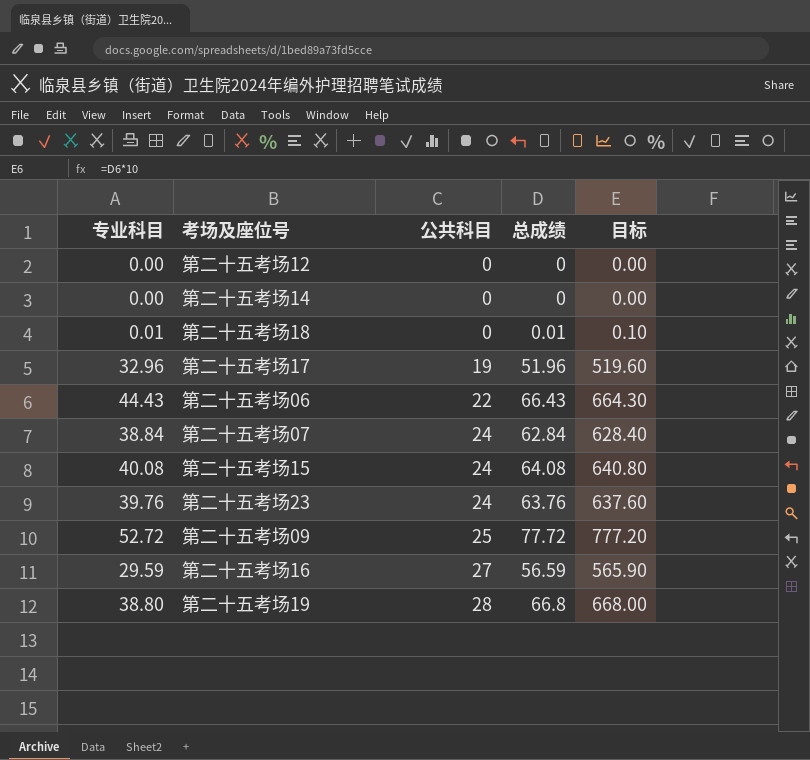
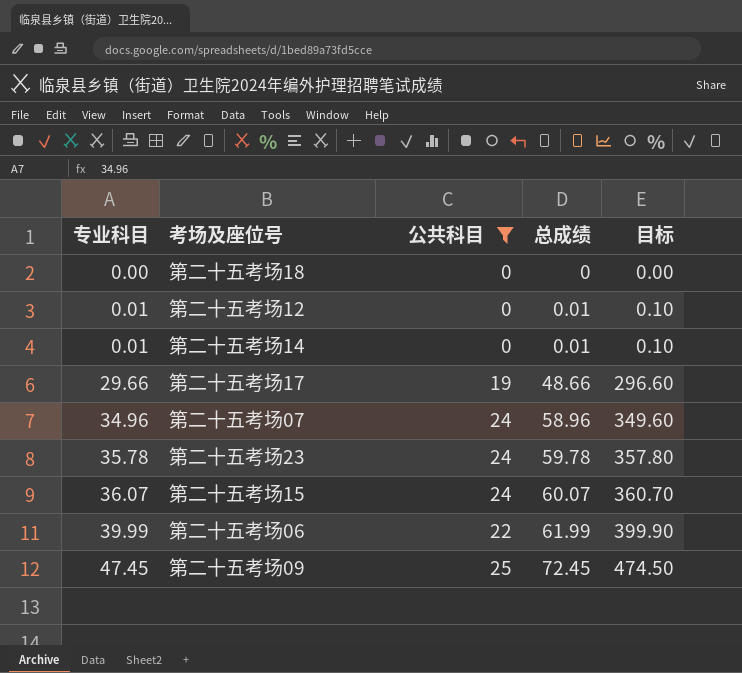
filter: none -> 公共科目 <= 25
row order: 公共科目 ascending -> 专业科目 ascending
column 目标 | formula: [总成绩] * 10 -> [专业科目] * 10
第二十五考场18 | 专业科目: 0.01 -> 0.00
第二十五考场18 | 总成绩: 0.01 -> 0
第二十五考场12 | 专业科目: 0.00 -> 0.01
第二十五考场12 | 总成绩: 0 -> 0.01
第二十五考场14 | 专业科目: 0.00 -> 0.01
第二十五考场14 | 总成绩: 0 -> 0.01
第二十五考场17 | 专业科目: 32.96 -> 29.66
第二十五考场17 | 总成绩: 51.96 -> 48.66
第二十五考场07 | 专业科目: 38.84 -> 34.96
第二十五考场07 | 总成绩: 62.84 -> 58.96
第二十五考场23 | 专业科目: 39.76 -> 35.78
第二十五考场23 | 总成绩: 63.76 -> 59.78
第二十五考场15 | 专业科目: 40.08 -> 36.07
第二十五考场15 | 总成绩: 64.08 -> 60.07
第二十五考场06 | 专业科目: 44.43 -> 39.99
第二十五考场06 | 总成绩: 66.43 -> 61.99
第二十五考场09 | 专业科目: 52.72 -> 47.45
第二十五考场09 | 总成绩: 77.72 -> 72.45

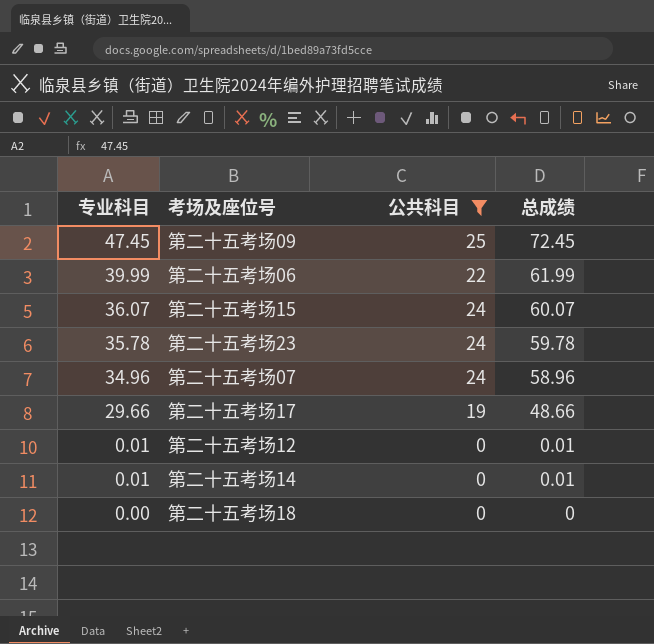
row order: 专业科目 ascending -> 专业科目 descending
column 目标 | formula: [专业科目] * 10 -> none

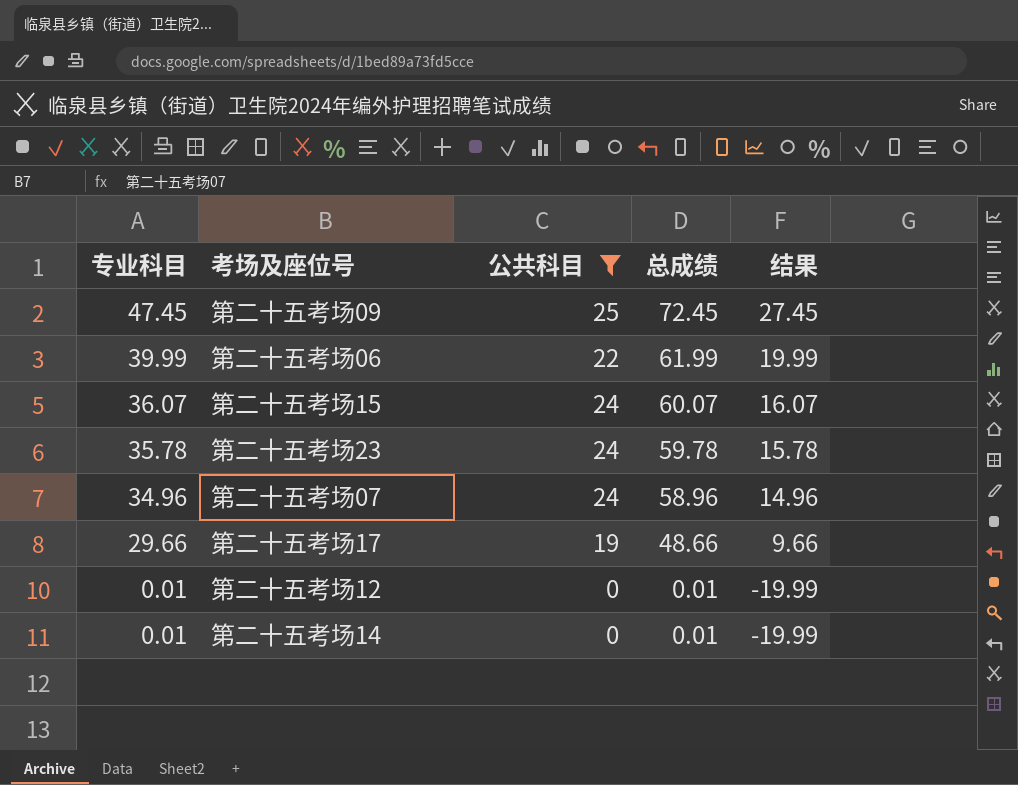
column 结果 | formula: none -> [专业科目] - 20
row 第二十五考场18: 0.00 | 0 | 0 -> none

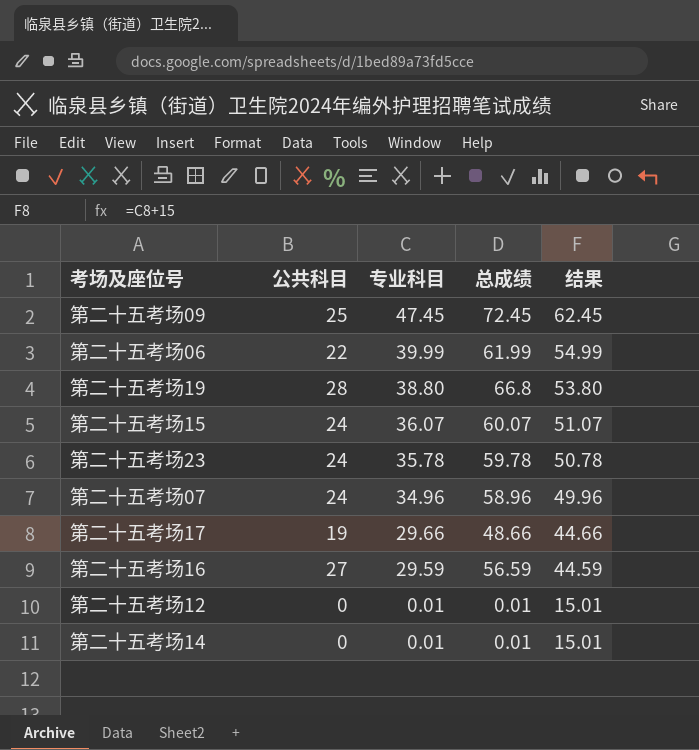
filter: 公共科目 <= 25 -> none
column 专业科目 | position: 1 -> 3
column 结果 | formula: [专业科目] - 20 -> [专业科目] + 15

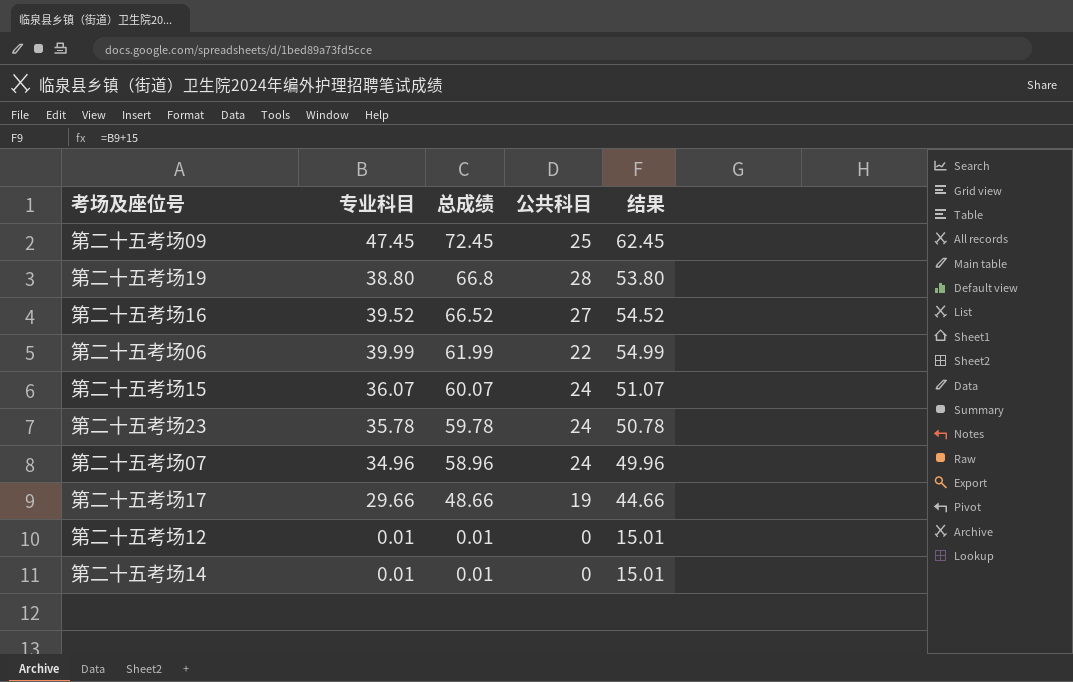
row order: 专业科目 descending -> 总成绩 descending
column 公共科目 | position: 2 -> 4
第二十五考场16 | 专业科目: 29.59 -> 39.52
第二十五考场16 | 总成绩: 56.59 -> 66.52
第二十五考场16 | 结果: 44.59 -> 54.52

